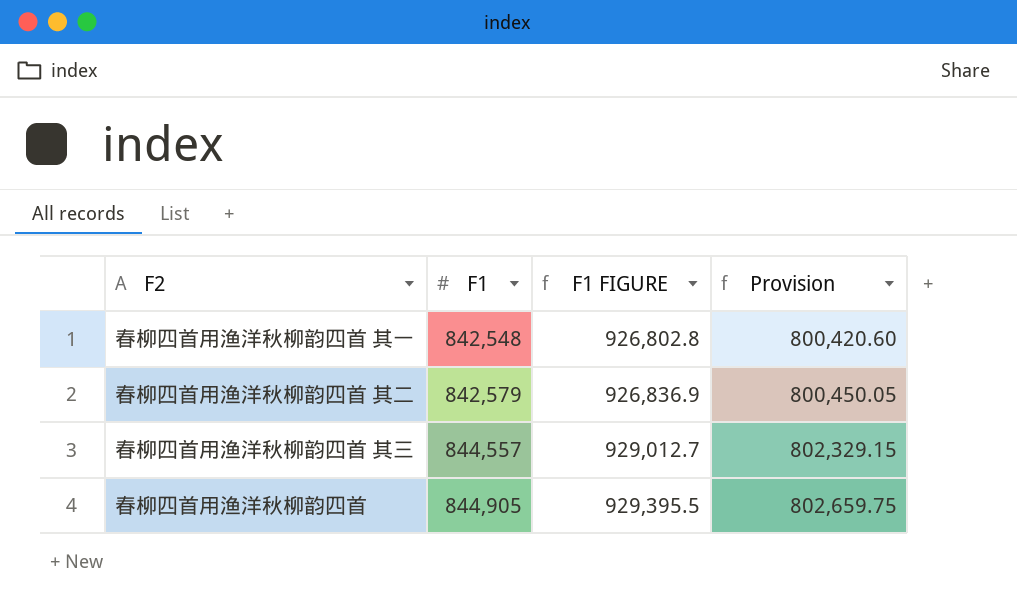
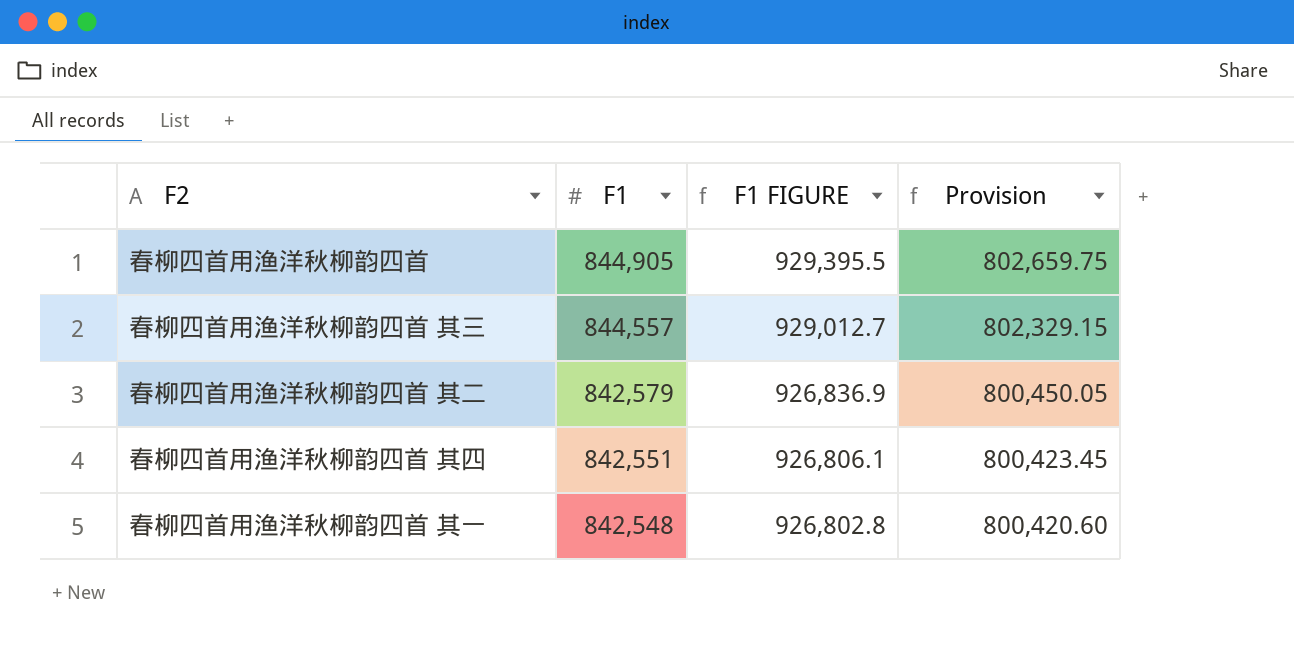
row order: F1 ascending -> F1 descending
row 春柳四首用渔洋秋柳韵四首 其四: none -> 842,551 | 926,806.1 | 800,423.45

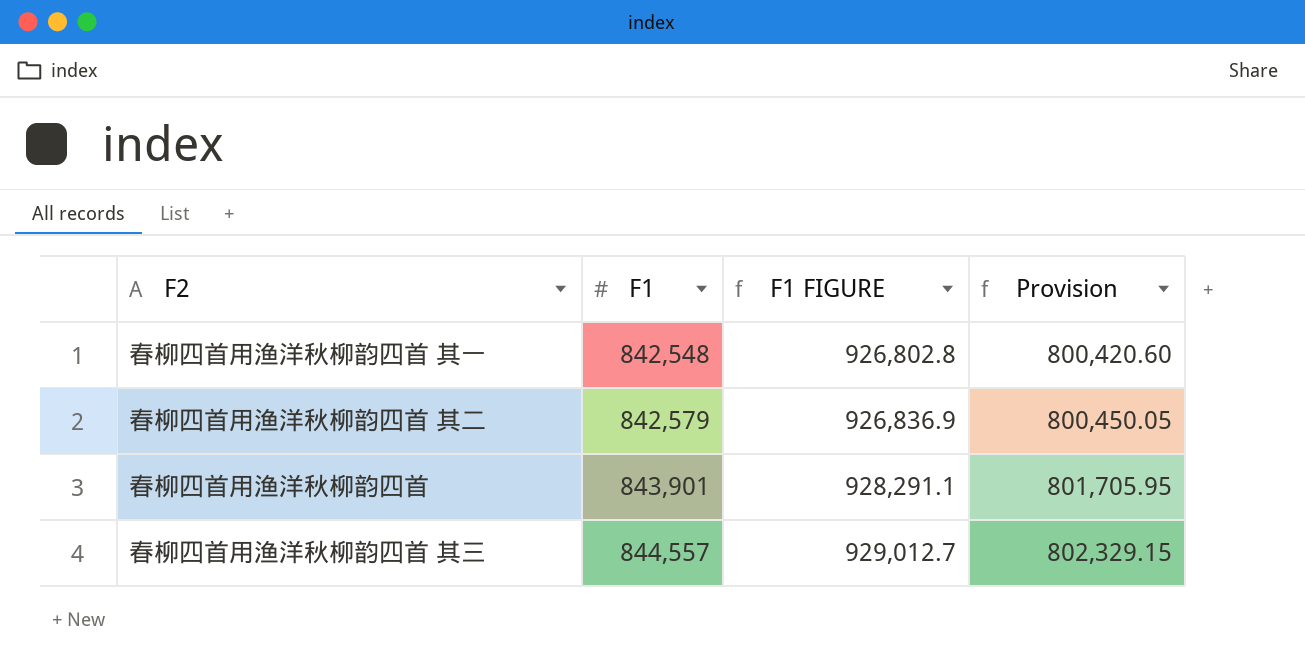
row order: F1 descending -> F1 ascending
row 春柳四首用渔洋秋柳韵四首 其四: 842,551 | 926,806.1 | 800,423.45 -> none
春柳四首用渔洋秋柳韵四首 | F1: 844,905 -> 843,901
春柳四首用渔洋秋柳韵四首 | F1 FIGURE: 929,395.5 -> 928,291.1
春柳四首用渔洋秋柳韵四首 | Provision: 802,659.75 -> 801,705.95

